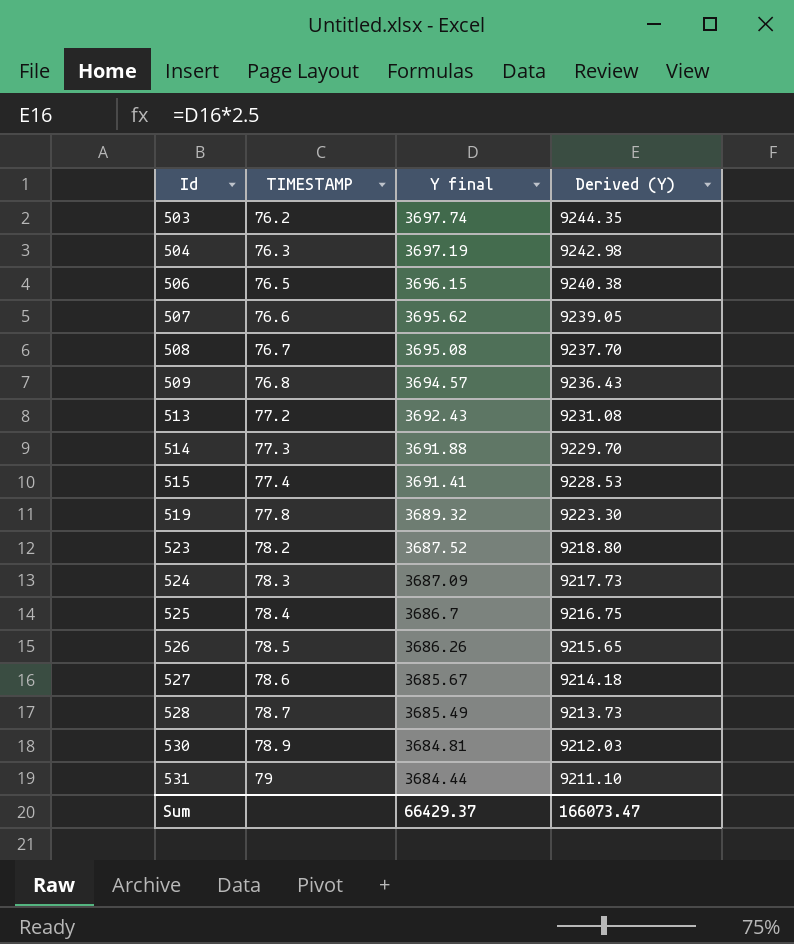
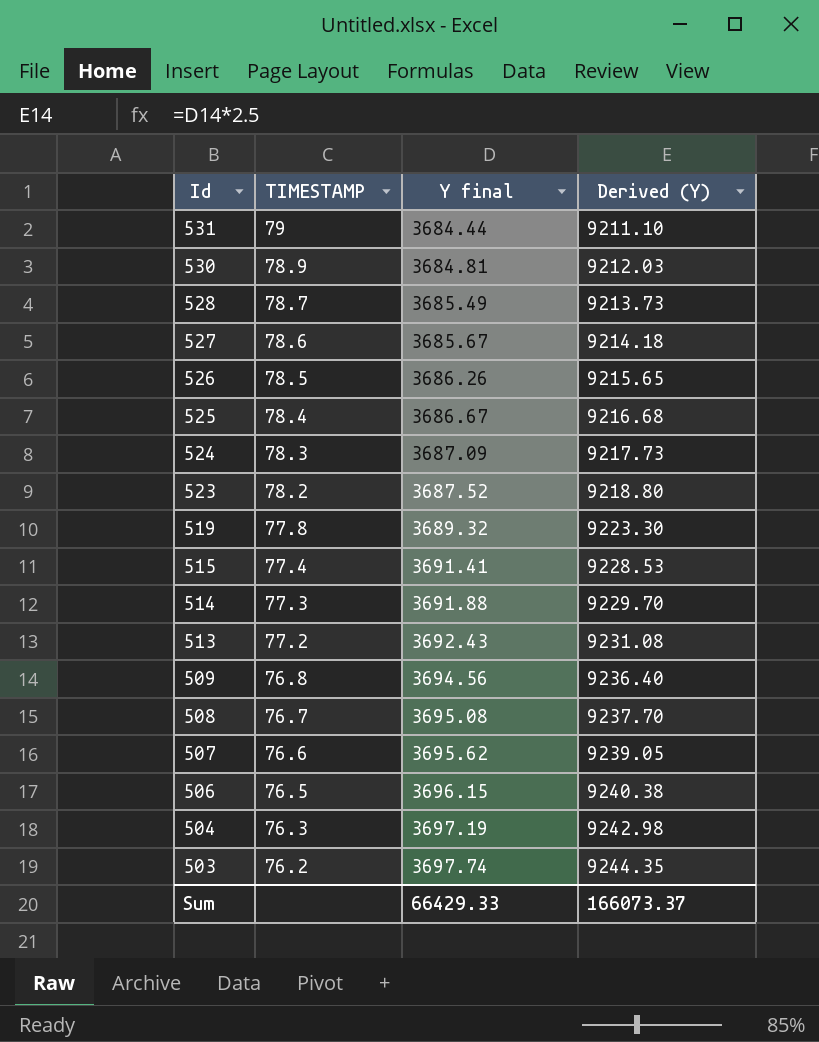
row order: Id ascending -> Id descending
525 | Y final: 3686.7 -> 3686.67
525 | Derived (Y): 9216.75 -> 9216.68
509 | Y final: 3694.57 -> 3694.56
509 | Derived (Y): 9236.43 -> 9236.40
Sum | Y final: 66429.37 -> 66429.33
Sum | Derived (Y): 166073.47 -> 166073.37

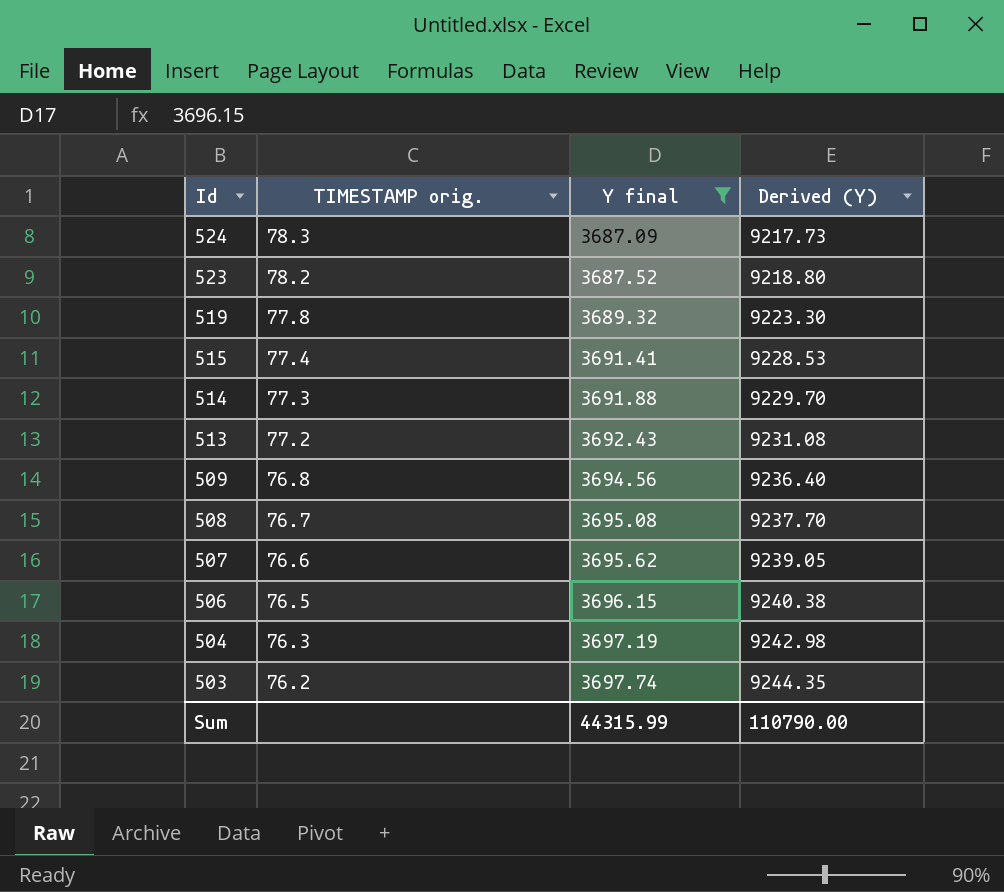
filter: none -> Y final >= 3687.09
column name: TIMESTAMP -> TIMESTAMP orig.
Sum | Y final: 66429.33 -> 44315.99
Sum | Derived (Y): 166073.37 -> 110790.00

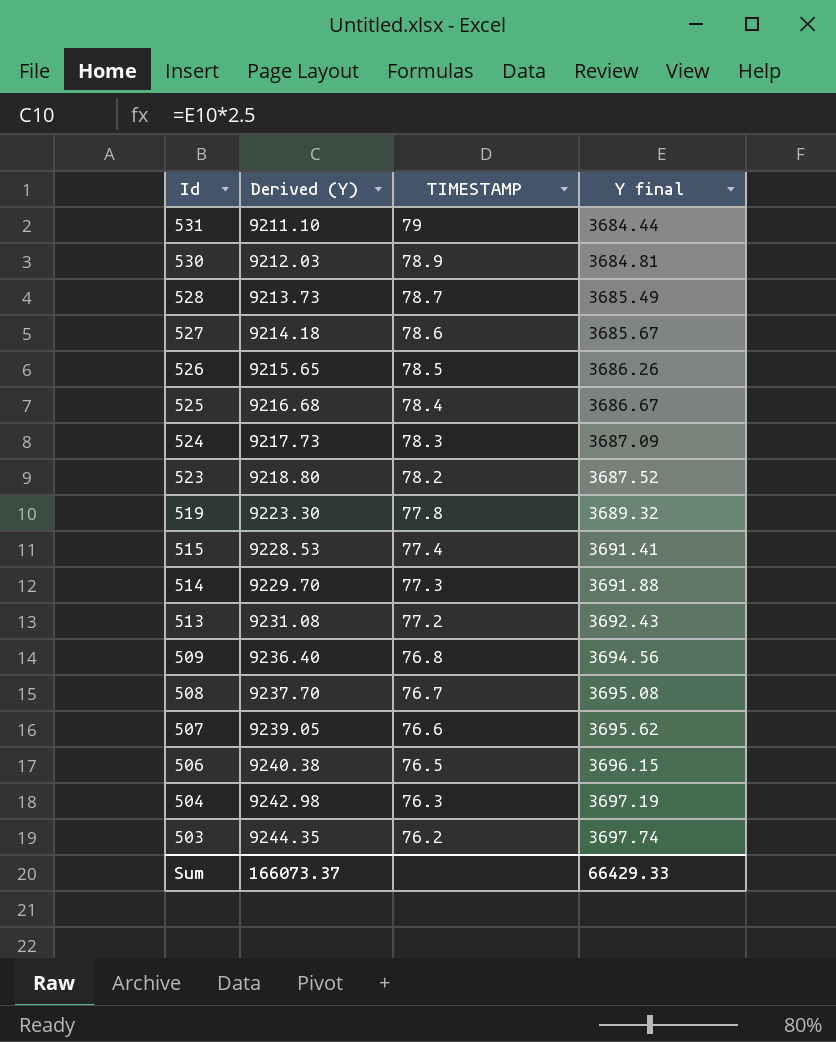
filter: Y final >= 3687.09 -> none
column Derived (Y) | position: 4 -> 2
column name: TIMESTAMP orig. -> TIMESTAMP
Sum | Derived (Y): 110790.00 -> 166073.37
Sum | Y final: 44315.99 -> 66429.33

